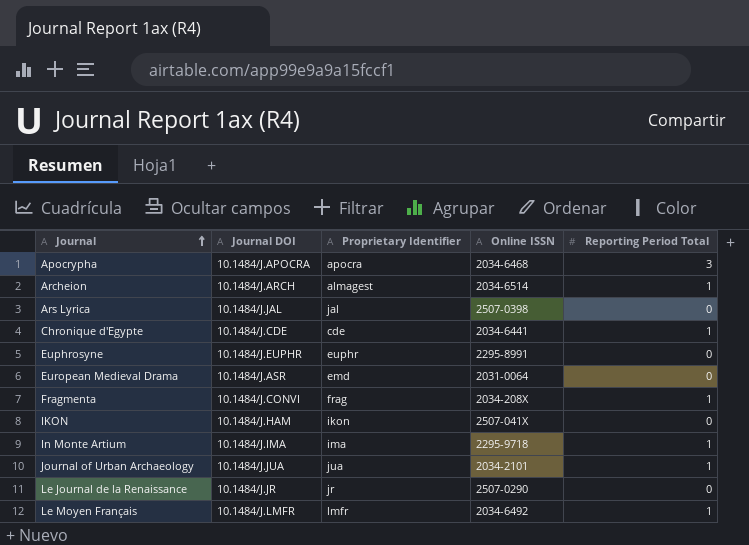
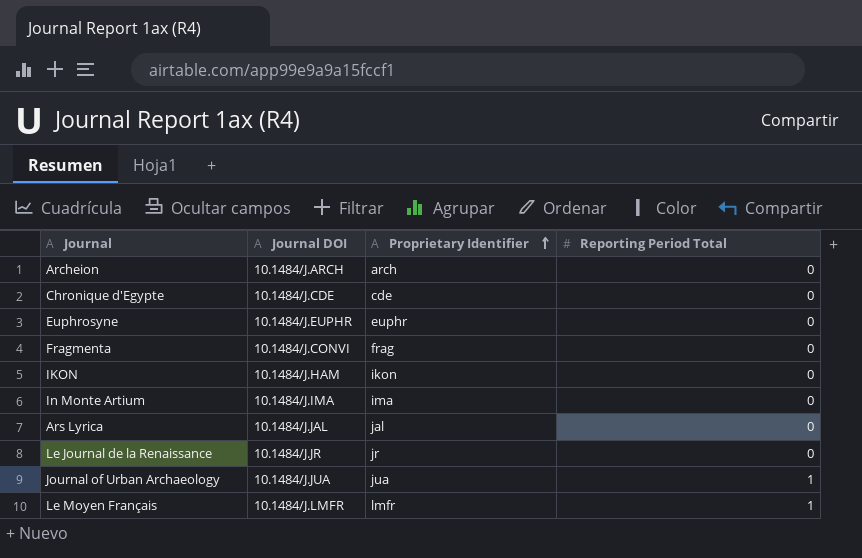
row order: Journal ascending -> Proprietary Identifier ascending
column Online ISSN | position: 4 -> none
row Apocrypha: 10.1484/J.APOCRA | apocra | 2034-6468 | 3 -> none
row European Medieval Drama: 10.1484/J.ASR | emd | 2031-0064 | 0 -> none
Archeion | Proprietary Identifier: almagest -> arch
Archeion | Reporting Period Total: 1 -> 0
Chronique d'Egypte | Reporting Period Total: 1 -> 0
Fragmenta | Reporting Period Total: 1 -> 0
In Monte Artium | Reporting Period Total: 1 -> 0

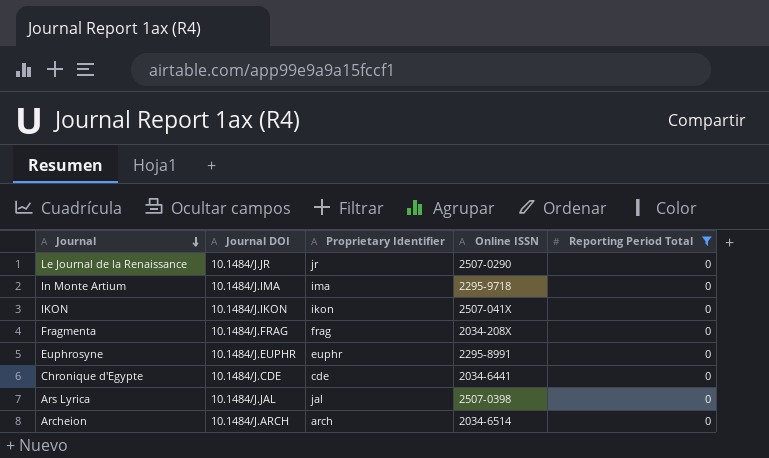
filter: none -> Reporting Period Total = 0
row order: Proprietary Identifier ascending -> Journal descending
column Online ISSN | position: none -> 4
IKON | Journal DOI: 10.1484/J.HAM -> 10.1484/J.IKON
Fragmenta | Journal DOI: 10.1484/J.CONVI -> 10.1484/J.FRAG

